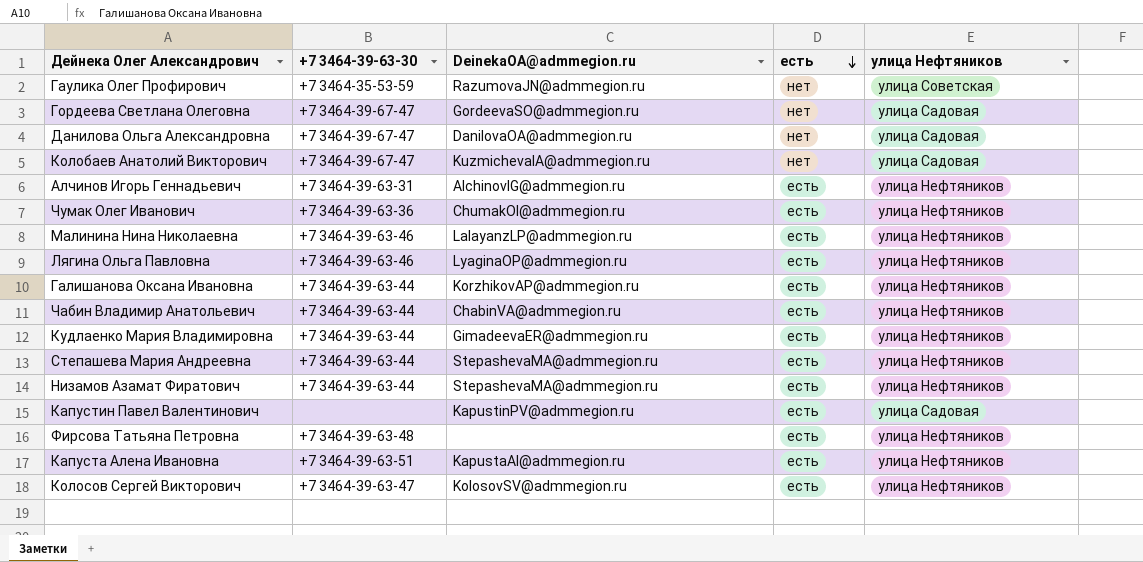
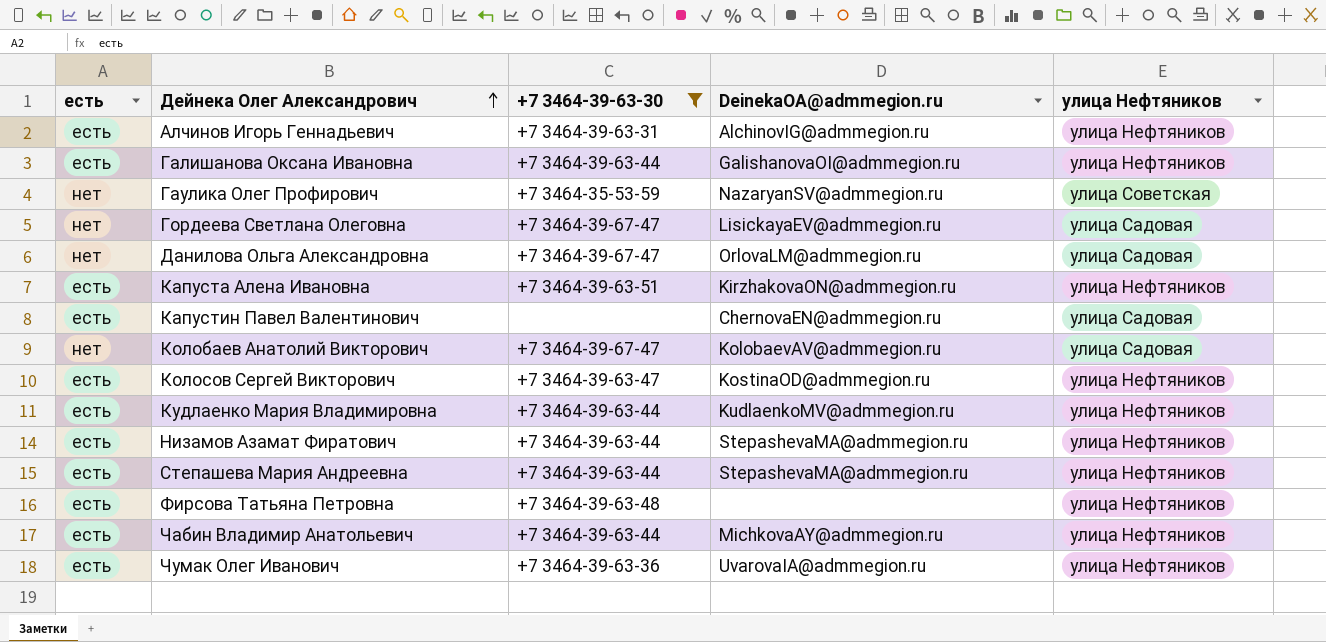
filter: none -> +7 3464-39-63-30 != +7 3464-39-63-46
row order: есть descending -> Дейнека Олег Александрович ascending
column есть | position: 4 -> 1
Галишанова Оксана Ивановна | DeinekaOA@admmegion.ru: KorzhikovAP@admmegion.ru -> GalishanovaOI@admmegion.ru
Гаулика Олег Профирович | DeinekaOA@admmegion.ru: RazumovaJN@admmegion.ru -> NazaryanSV@admmegion.ru
Гордеева Светлана Олеговна | DeinekaOA@admmegion.ru: GordeevaSO@admmegion.ru -> LisickayaEV@admmegion.ru
Данилова Ольга Александровна | DeinekaOA@admmegion.ru: DanilovaOA@admmegion.ru -> OrlovaLM@admmegion.ru
Капуста Алена Ивановна | DeinekaOA@admmegion.ru: KapustaAI@admmegion.ru -> KirzhakovaON@admmegion.ru
Капустин Павел Валентинович | DeinekaOA@admmegion.ru: KapustinPV@admmegion.ru -> ChernovaEN@admmegion.ru
Колобаев Анатолий Викторович | DeinekaOA@admmegion.ru: KuzmichevaIA@admmegion.ru -> KolobaevAV@admmegion.ru
Колосов Сергей Викторович | DeinekaOA@admmegion.ru: KolosovSV@admmegion.ru -> KostinaOD@admmegion.ru
Кудлаенко Мария Владимировна | DeinekaOA@admmegion.ru: GimadeevaER@admmegion.ru -> KudlaenkoMV@admmegion.ru
Чабин Владимир Анатольевич | DeinekaOA@admmegion.ru: ChabinVA@admmegion.ru -> MichkovaAY@admmegion.ru
Чумак Олег Иванович | DeinekaOA@admmegion.ru: ChumakOI@admmegion.ru -> UvarovaIA@admmegion.ru

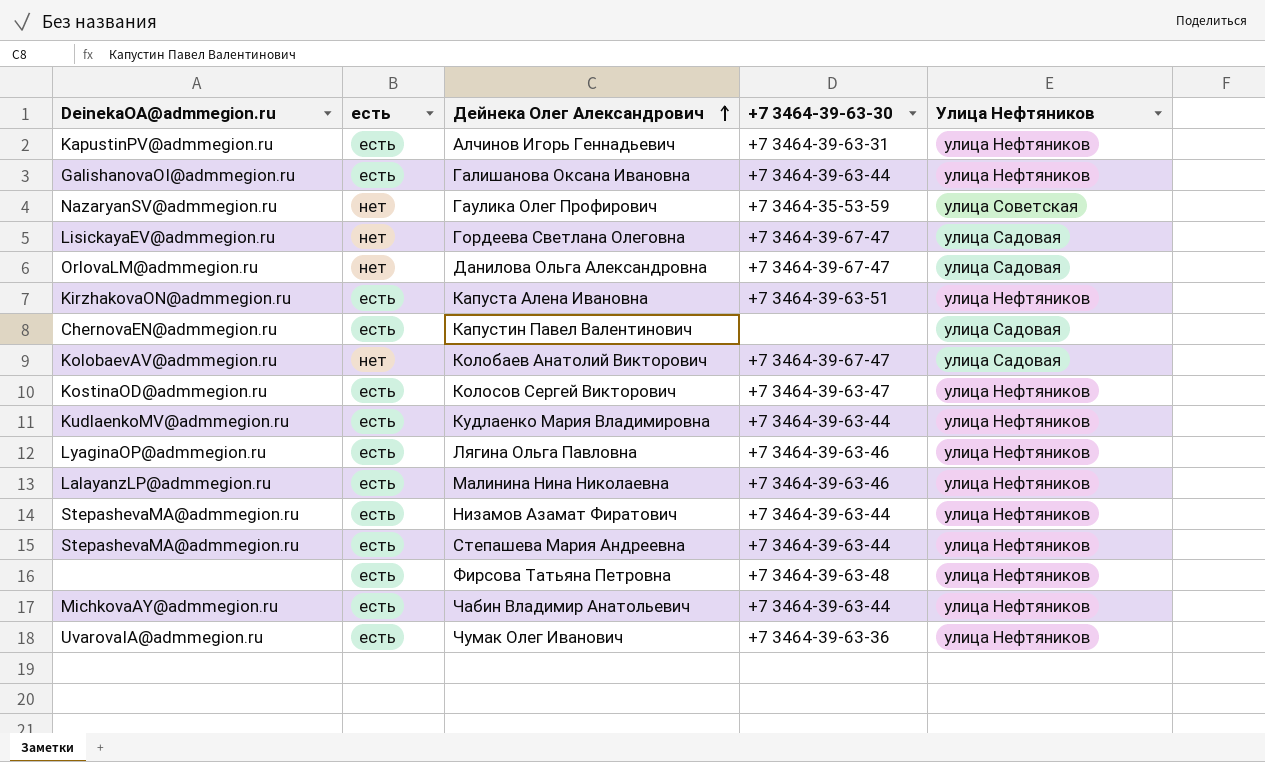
filter: +7 3464-39-63-30 != +7 3464-39-63-46 -> none
column DeinekaOA@admmegion.ru | position: 4 -> 1
column name: улица Нефтяников -> Улица Нефтяников
Алчинов Игорь Геннадьевич | DeinekaOA@admmegion.ru: AlchinovIG@admmegion.ru -> KapustinPV@admmegion.ru

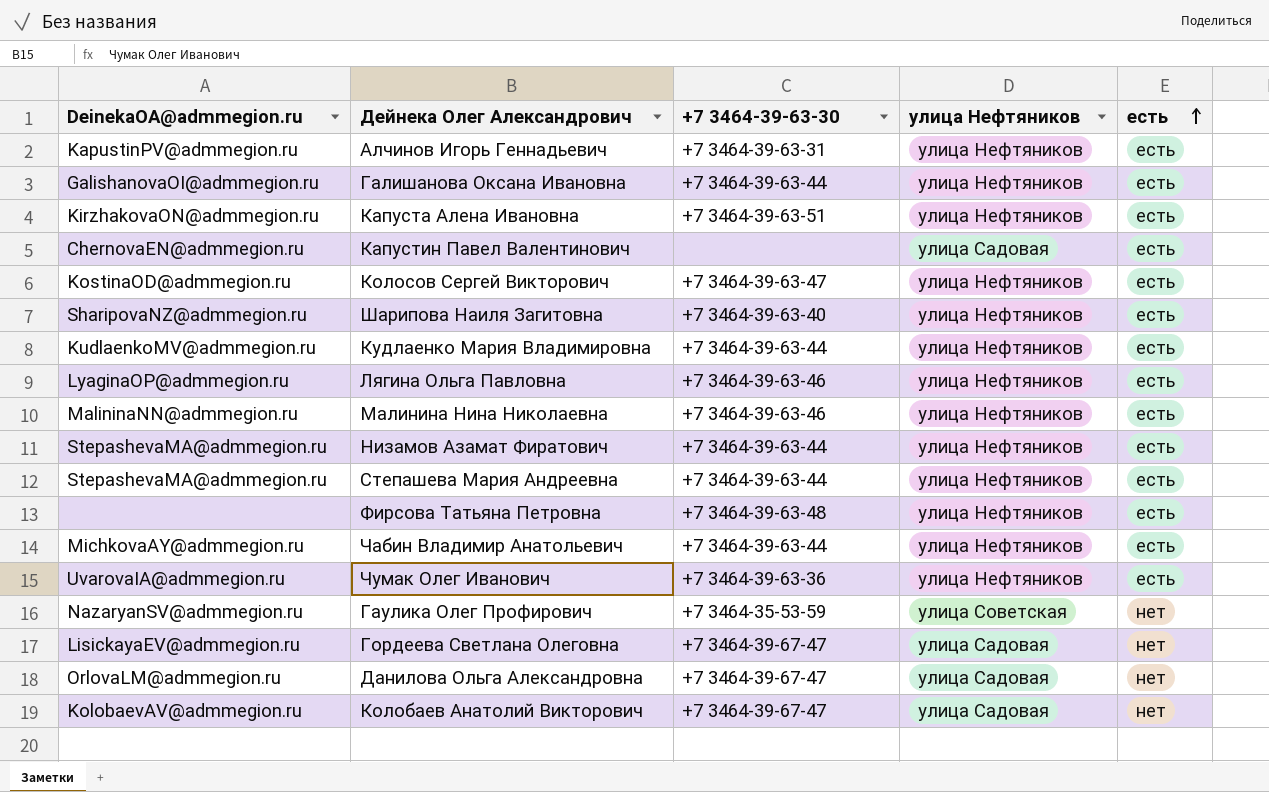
row order: Дейнека Олег Александрович ascending -> есть ascending
column name: Улица Нефтяников -> улица Нефтяников
column есть | position: 2 -> 5
row Шарипова Наиля Загитовна: none -> SharipovaNZ@admmegion.ru | +7 3464-39-63-40 | улица Нефтяников | есть
Малинина Нина Николаевна | DeinekaOA@admmegion.ru: LalayanzLP@admmegion.ru -> MalininaNN@admmegion.ru

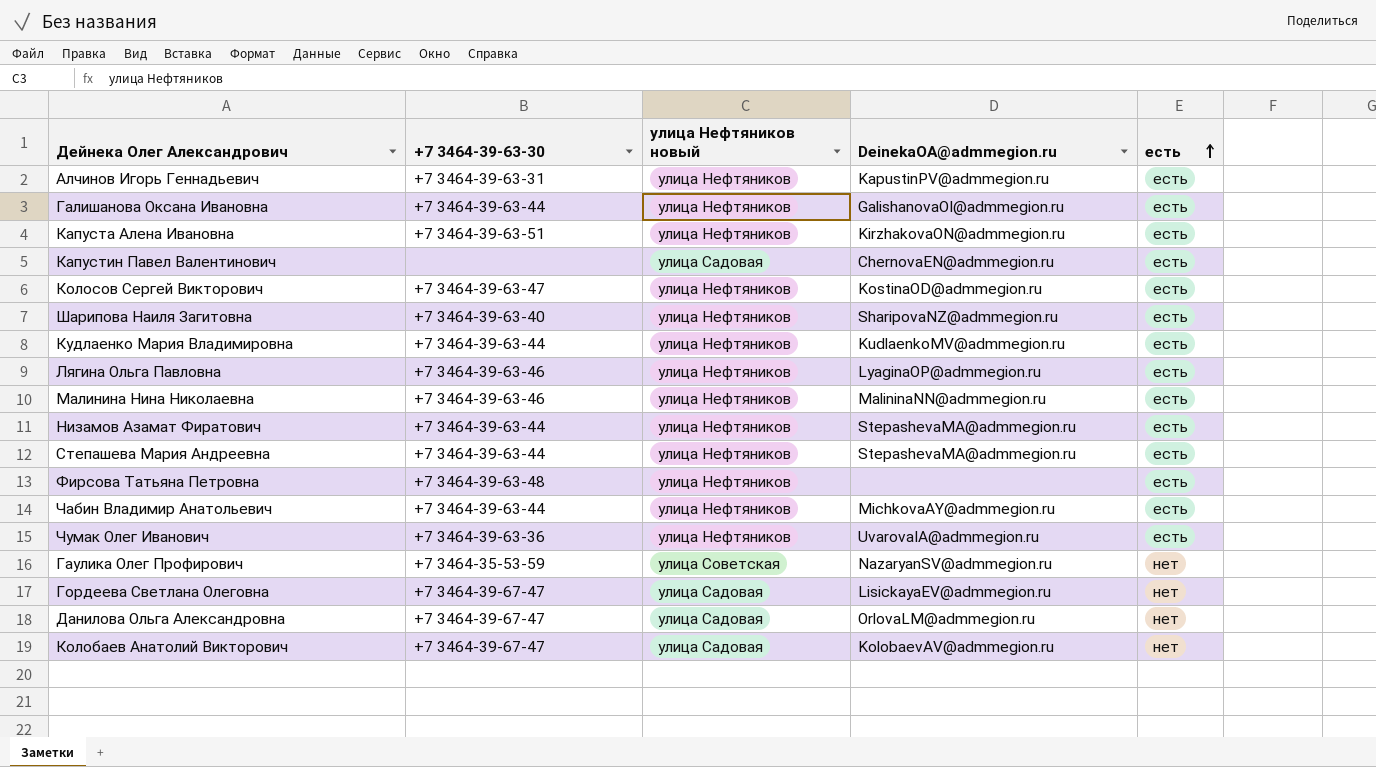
column name: улица Нефтяников -> улица Нефтяников новый
column DeinekaOA@admmegion.ru | position: 1 -> 4

